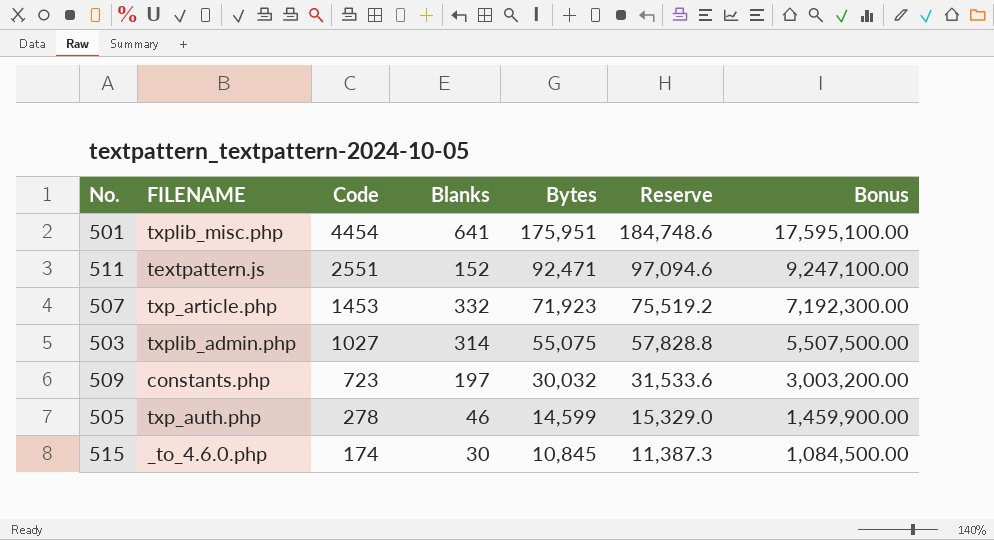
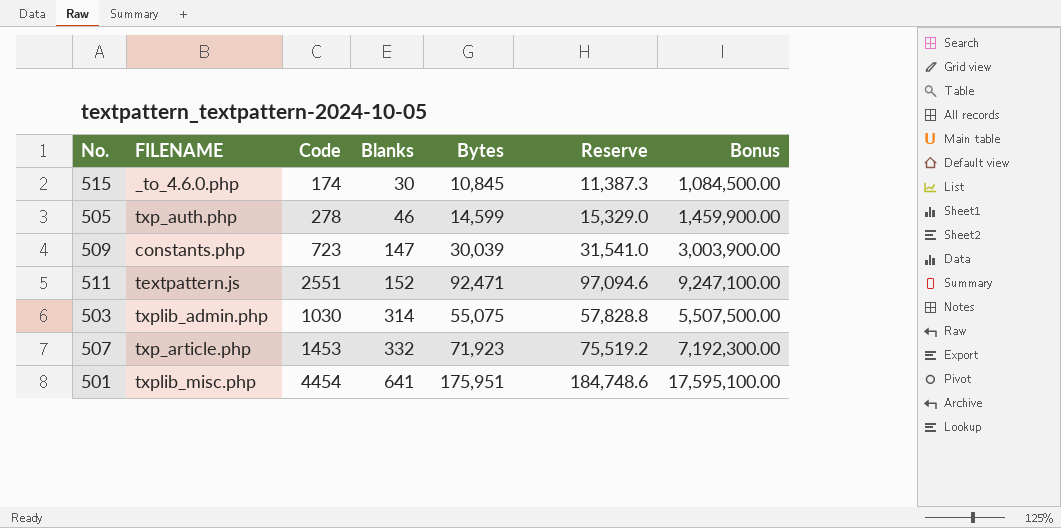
row order: Code descending -> Blanks ascending
509 | Blanks: 197 -> 147
509 | Bytes: 30,032 -> 30,039
509 | Reserve: 31,533.6 -> 31,541.0
509 | Bonus: 3,003,200.00 -> 3,003,900.00
503 | Code: 1027 -> 1030

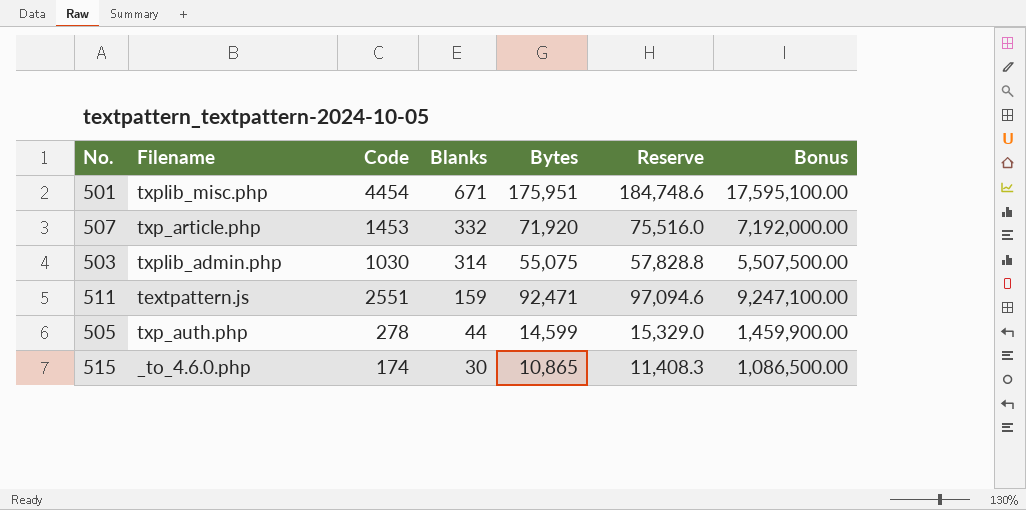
row order: Blanks ascending -> Blanks descending
column name: FILENAME -> Filename
row 509: constants.php | 723 | 147 | 30,039 | 31,541.0 | 3,003,900.00 -> none
501 | Blanks: 641 -> 671
507 | Bytes: 71,923 -> 71,920
507 | Reserve: 75,519.2 -> 75,516.0
507 | Bonus: 7,192,300.00 -> 7,192,000.00
511 | Blanks: 152 -> 159
505 | Blanks: 46 -> 44
515 | Bytes: 10,845 -> 10,865
515 | Reserve: 11,387.3 -> 11,408.3
515 | Bonus: 1,084,500.00 -> 1,086,500.00

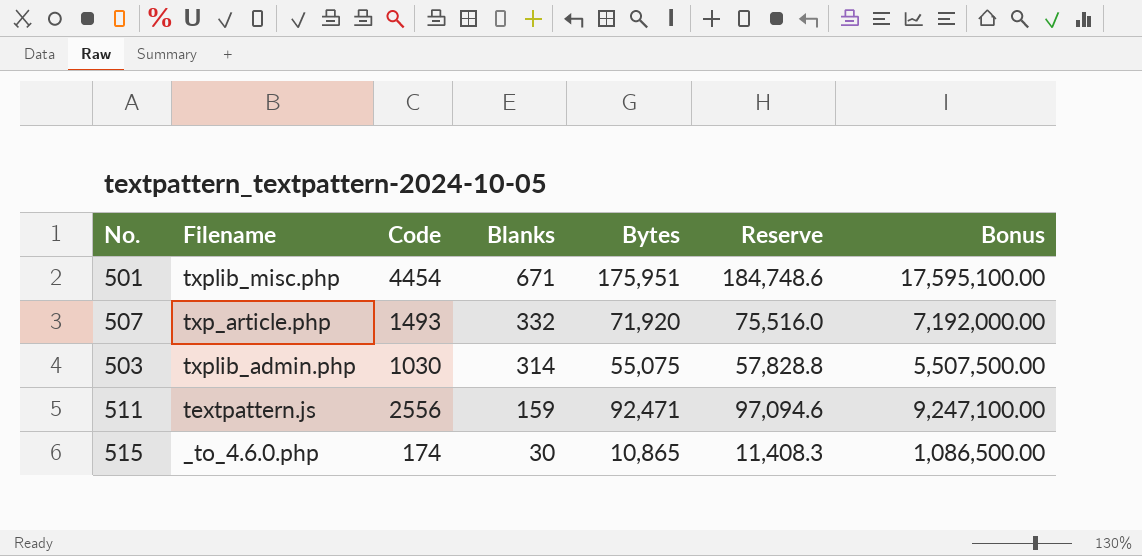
row 505: txp_auth.php | 278 | 44 | 14,599 | 15,329.0 | 1,459,900.00 -> none
507 | Code: 1453 -> 1493
511 | Code: 2551 -> 2556

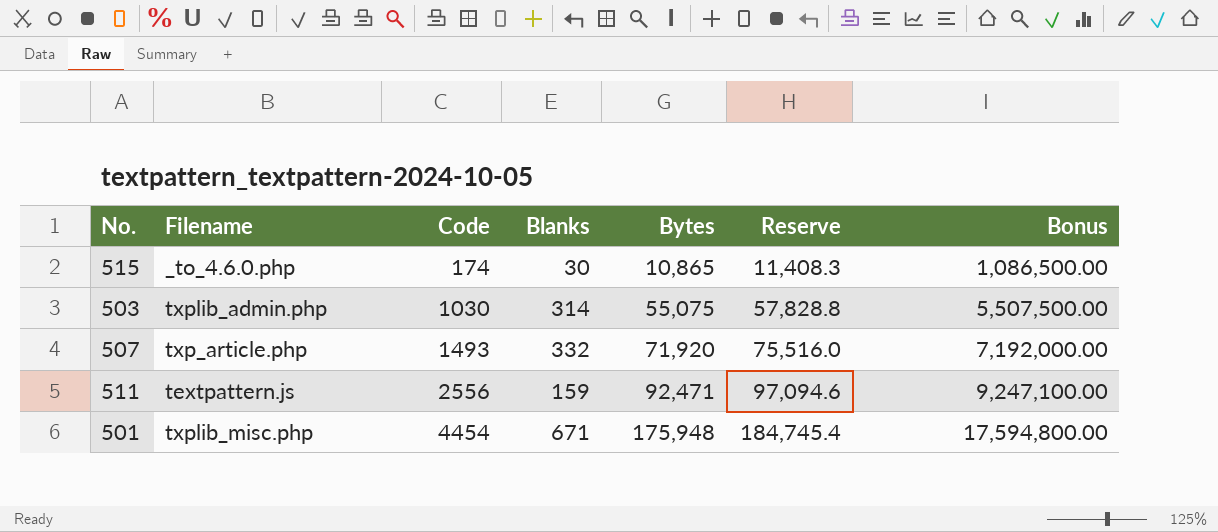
row order: Blanks descending -> Code ascending
501 | Bytes: 175,951 -> 175,948
501 | Reserve: 184,748.6 -> 184,745.4
501 | Bonus: 17,595,100.00 -> 17,594,800.00

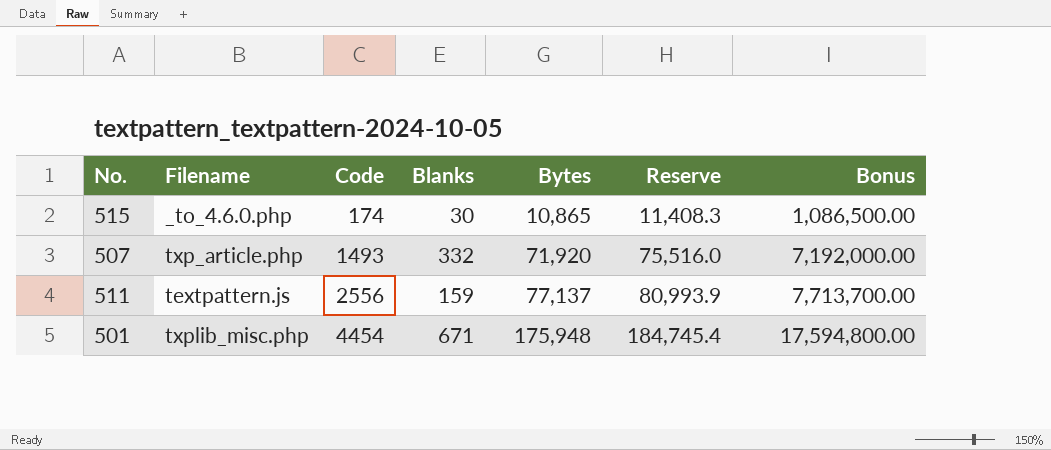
row 503: txplib_admin.php | 1030 | 314 | 55,075 | 57,828.8 | 5,507,500.00 -> none
511 | Bytes: 92,471 -> 77,137
511 | Reserve: 97,094.6 -> 80,993.9
511 | Bonus: 9,247,100.00 -> 7,713,700.00

